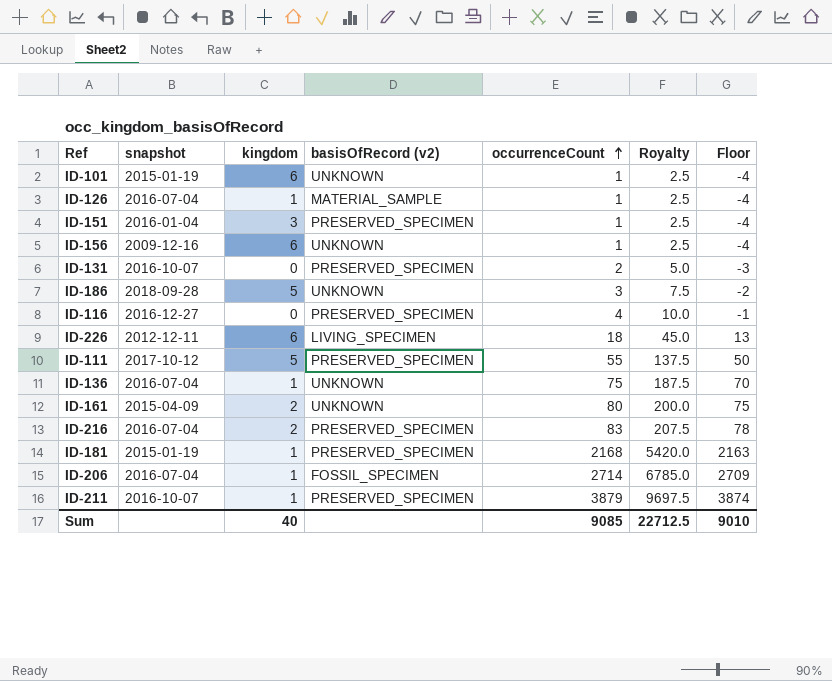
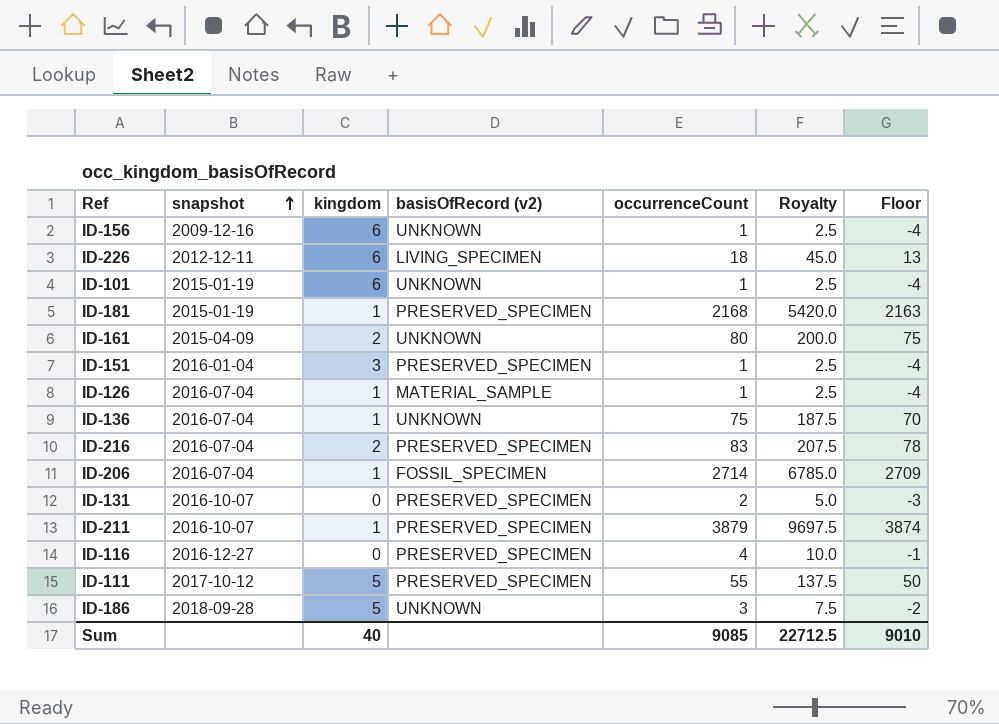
row order: occurrenceCount ascending -> snapshot ascending

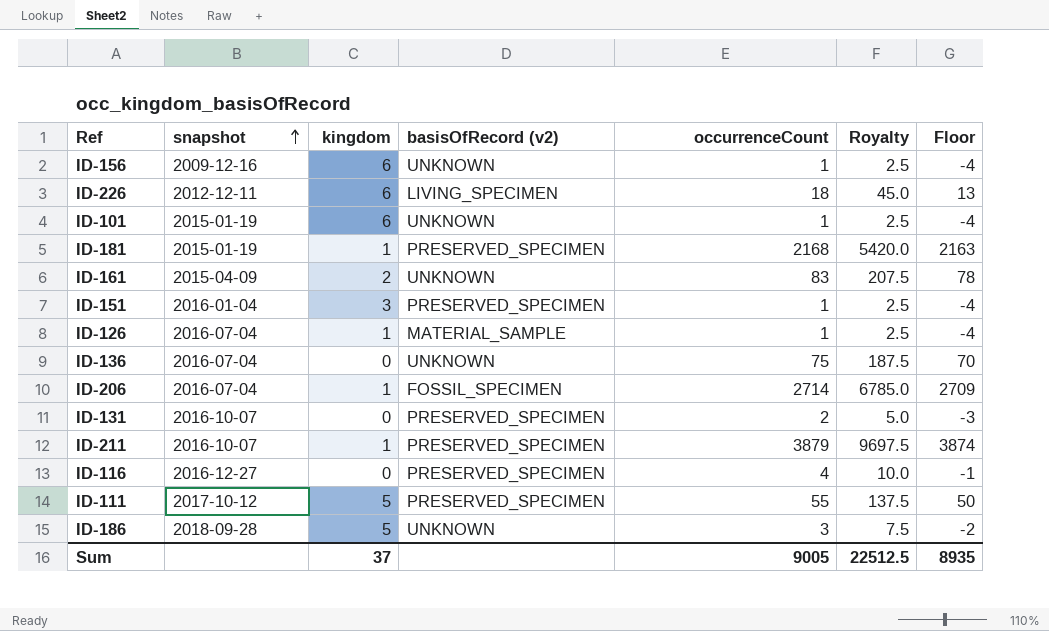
row ID-216: 2016-07-04 | 2 | PRESERVED_SPECIMEN | 83 | 207.5 | 78 -> none
ID-161 | occurrenceCount: 80 -> 83
ID-161 | Royalty: 200.0 -> 207.5
ID-161 | Floor: 75 -> 78
ID-136 | kingdom: 1 -> 0
Sum | kingdom: 40 -> 37
Sum | occurrenceCount: 9085 -> 9005
Sum | Royalty: 22712.5 -> 22512.5
Sum | Floor: 9010 -> 8935

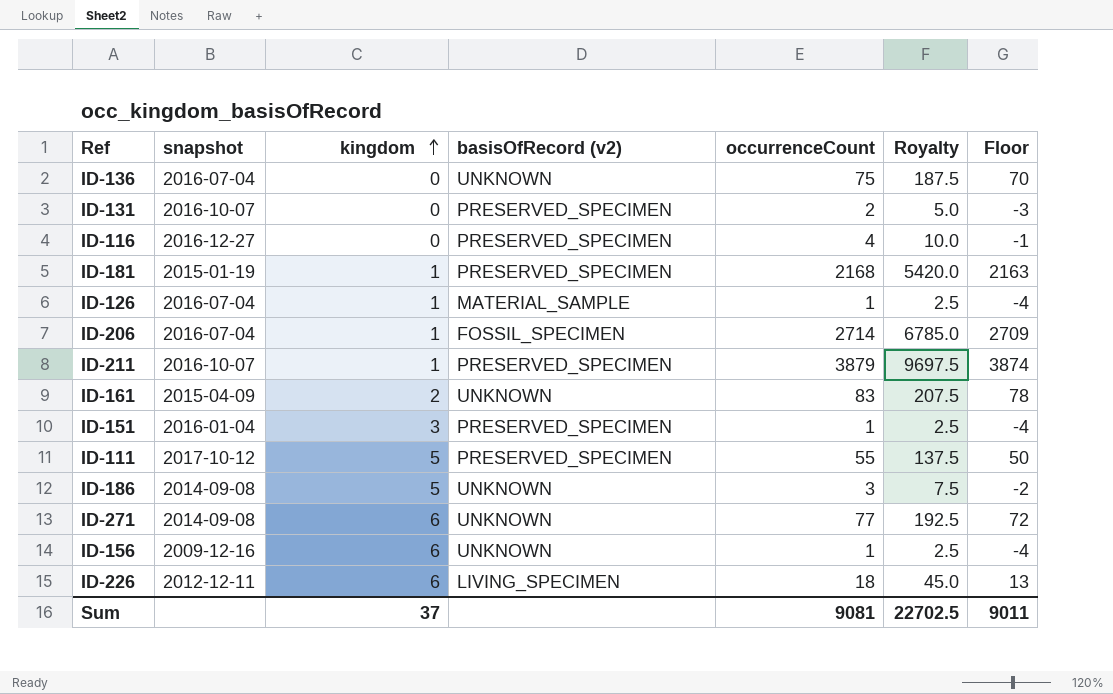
row order: snapshot ascending -> kingdom ascending
row ID-101: 2015-01-19 | 6 | UNKNOWN | 1 | 2.5 | -4 -> none
ID-186 | snapshot: 2018-09-28 -> 2014-09-08
row ID-271: none -> 2014-09-08 | 6 | UNKNOWN | 77 | 192.5 | 72
Sum | occurrenceCount: 9005 -> 9081
Sum | Royalty: 22512.5 -> 22702.5
Sum | Floor: 8935 -> 9011

